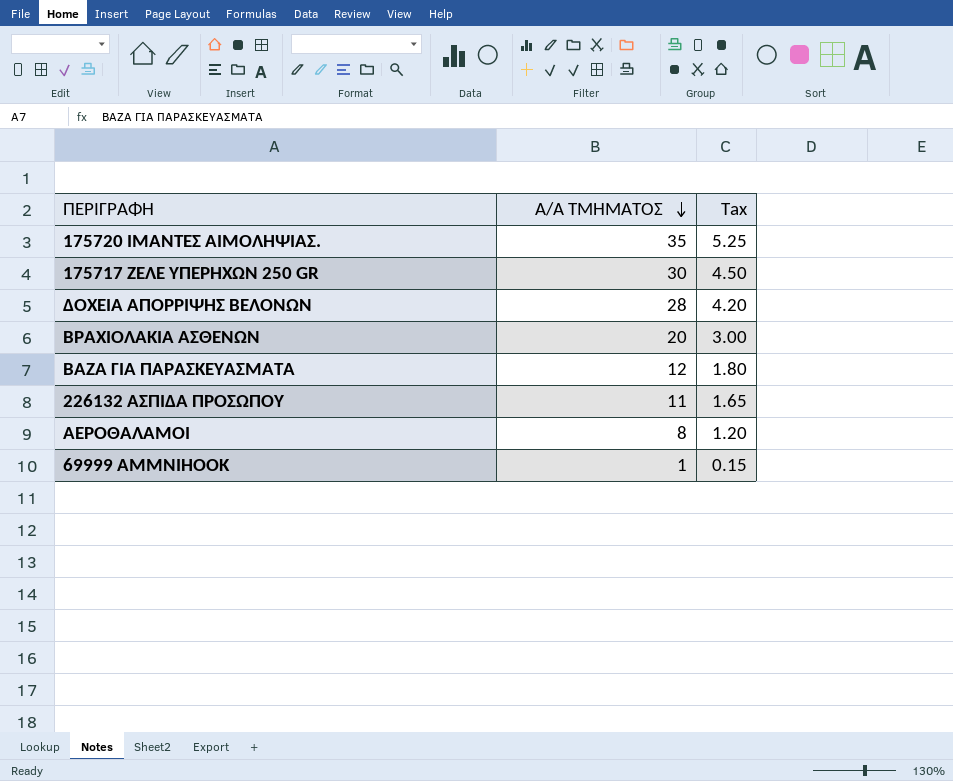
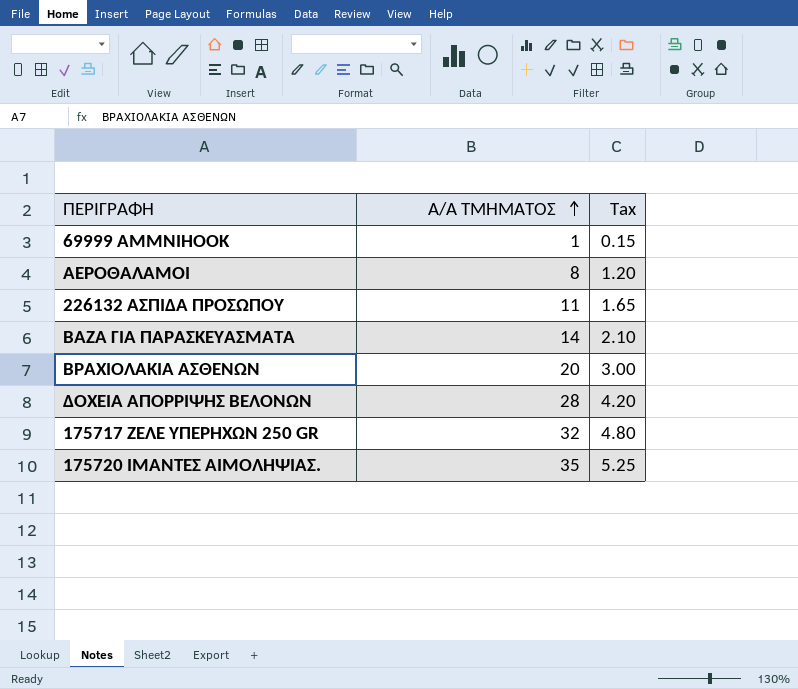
row order: A/A ΤΜΗΜΑΤΟΣ descending -> A/A ΤΜΗΜΑΤΟΣ ascending
ΒΑΖΑ ΓΙΑ ΠΑΡΑΣΚΕΥΑΣΜΑΤΑ | A/A ΤΜΗΜΑΤΟΣ: 12 -> 14
ΒΑΖΑ ΓΙΑ ΠΑΡΑΣΚΕΥΑΣΜΑΤΑ | Tax: 1.80 -> 2.10
175717 ΖΕΛΕ ΥΠΕΡΗΧΩΝ 250 GR | A/A ΤΜΗΜΑΤΟΣ: 30 -> 32
175717 ΖΕΛΕ ΥΠΕΡΗΧΩΝ 250 GR | Tax: 4.50 -> 4.80

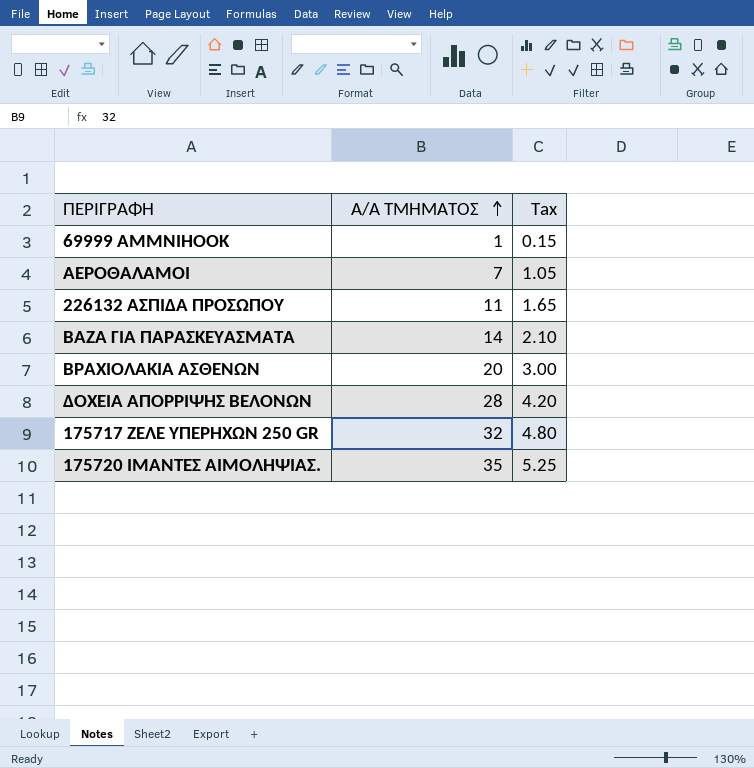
ΑΕΡΟΘΑΛΑΜΟΙ | A/A ΤΜΗΜΑΤΟΣ: 8 -> 7
ΑΕΡΟΘΑΛΑΜΟΙ | Tax: 1.20 -> 1.05

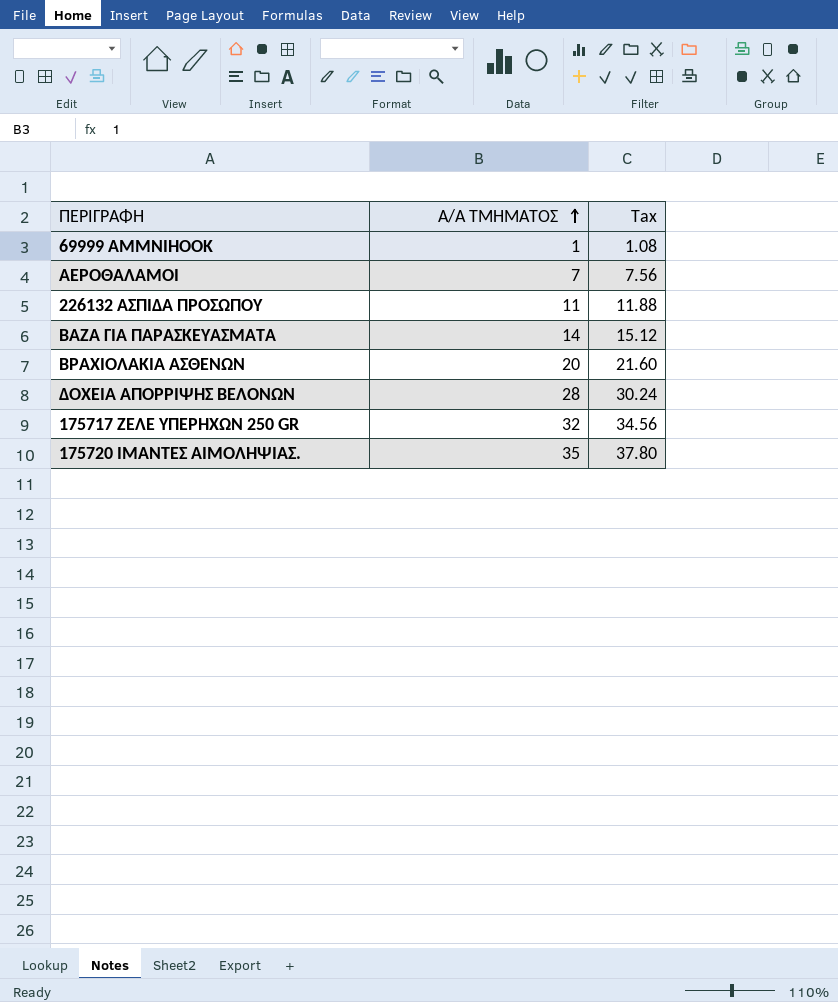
column Tax | formula: [A/A ΤΜΗΜΑΤΟΣ] * 0.15 -> [A/A ΤΜΗΜΑΤΟΣ] * 1.08

